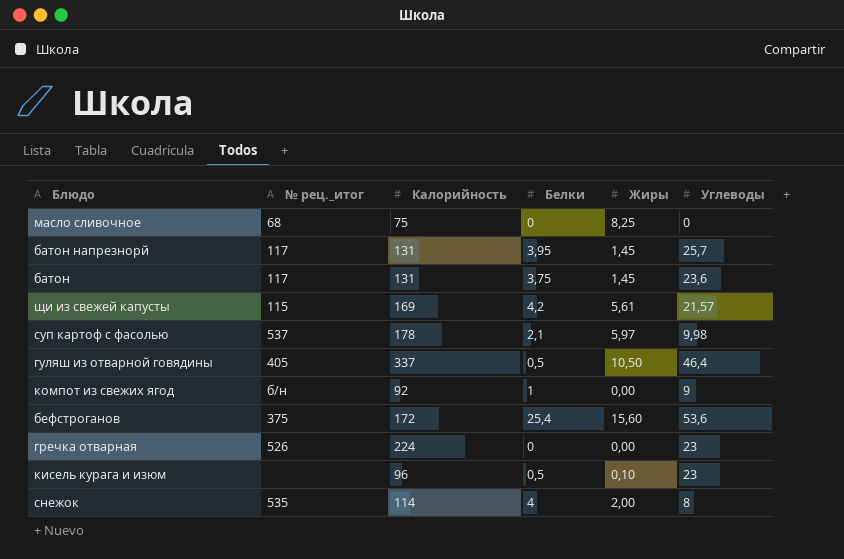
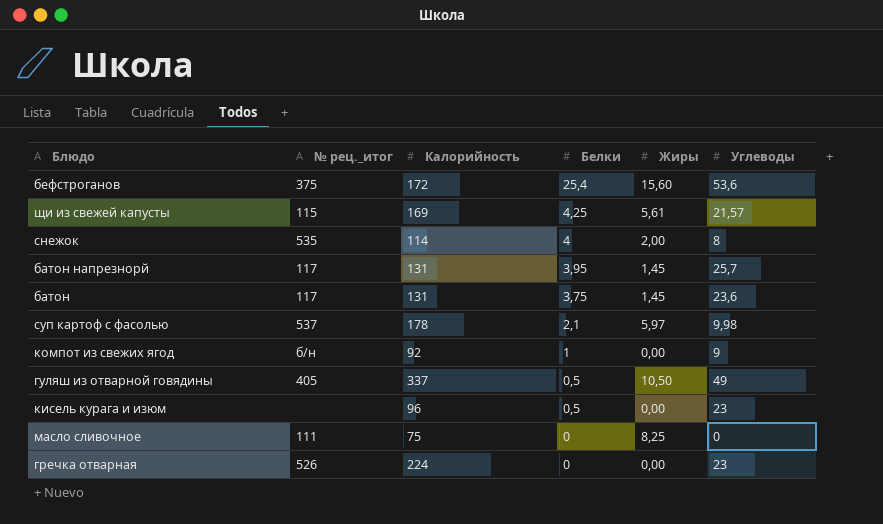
row order: none -> Белки descending
щи из свежей капусты | Белки: 4,2 -> 4,25
гуляш из отварной говядины | Углеводы: 46,4 -> 49
кисель курага и изюм | Жиры: 0,10 -> 0,00
масло сливочное | № рец._итог: 68 -> 111

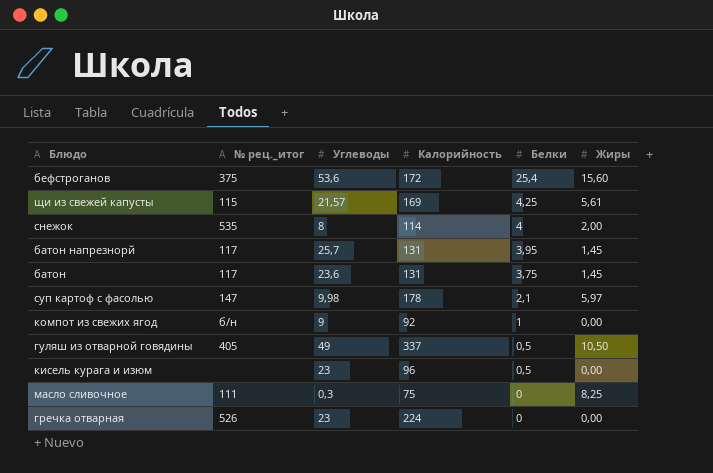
column Углеводы | position: 6 -> 3
суп картоф с фасолью | № рец._итог: 537 -> 147
масло сливочное | Углеводы: 0 -> 0,3

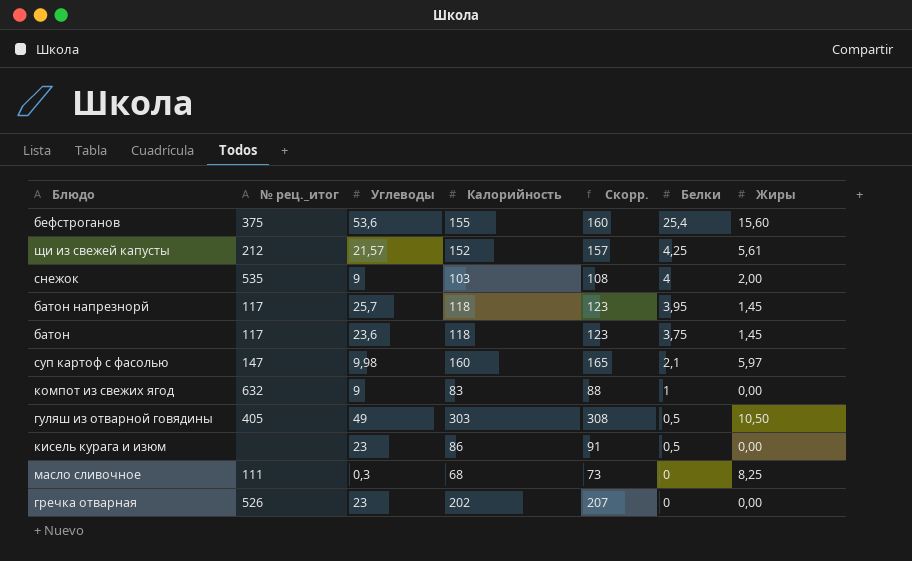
column Скорр. | formula: none -> [Калорийность] + 5
бефстроганов | Калорийность: 172 -> 155
щи из свежей капусты | № рец._итог: 115 -> 212
щи из свежей капусты | Калорийность: 169 -> 152
снежок | Углеводы: 8 -> 9
снежок | Калорийность: 114 -> 103
батон напрезнорй | Калорийность: 131 -> 118
батон | Калорийность: 131 -> 118
суп картоф с фасолью | Калорийность: 178 -> 160
компот из свежих ягод | № рец._итог: б/н -> 632
компот из свежих ягод | Калорийность: 92 -> 83
гуляш из отварной говядины | Калорийность: 337 -> 303
кисель курага и изюм | Калорийность: 96 -> 86
масло сливочное | Калорийность: 75 -> 68
гречка отварная | Калорийность: 224 -> 202

